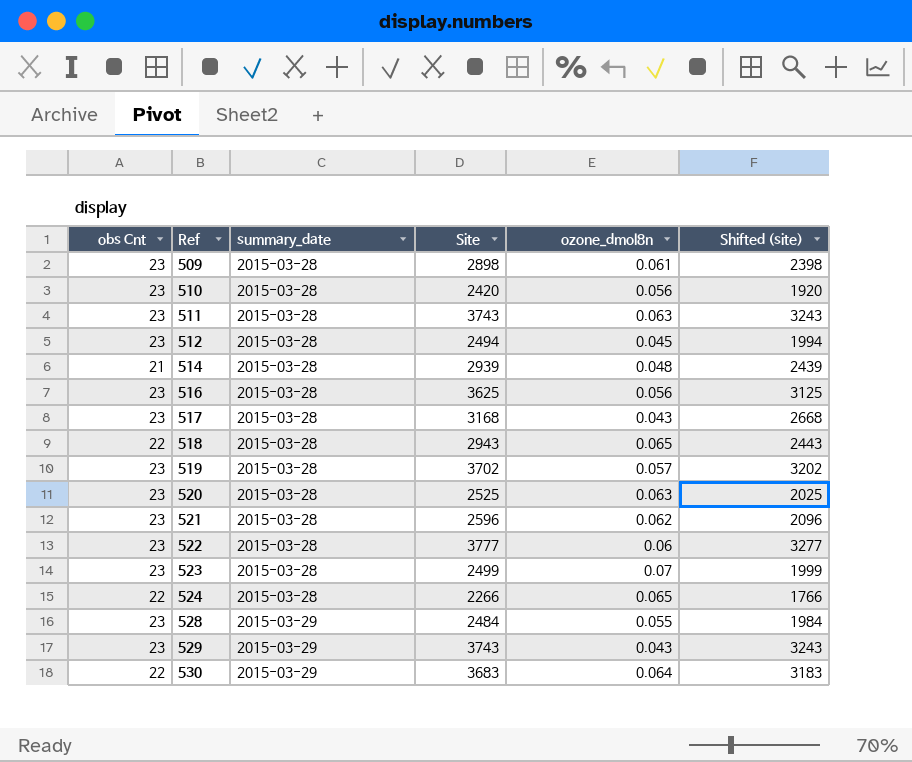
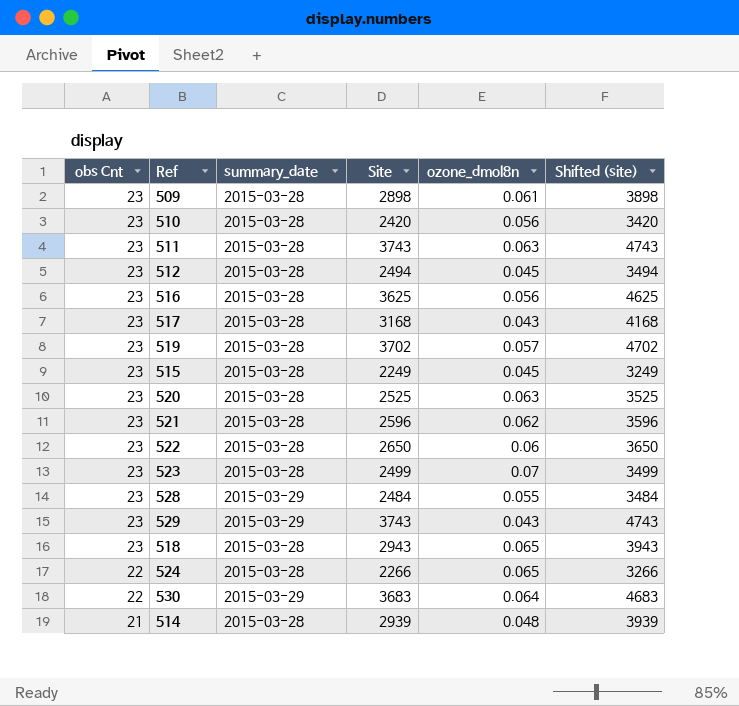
row order: Ref ascending -> obs Cnt descending
column Shifted (site) | formula: [Site] - 500 -> [Site] + 1000
row 515: none -> 23 | 2015-03-28 | 2249 | 0.045 | 3249
522 | Site: 3777 -> 2650
518 | obs Cnt: 22 -> 23

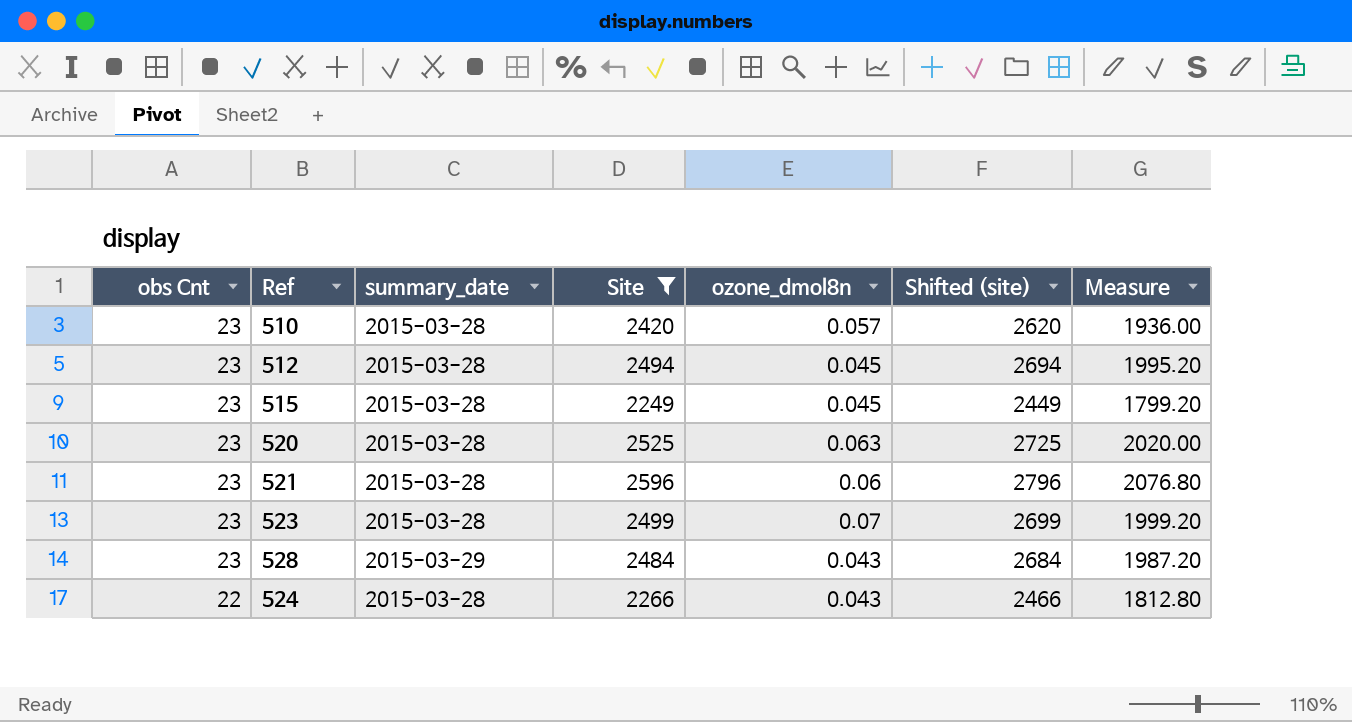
filter: none -> Site <= 2596
column Shifted (site) | formula: [Site] + 1000 -> [Site] + 200
column Measure | formula: none -> [Site] * 0.8
510 | ozone_dmol8n: 0.056 -> 0.057
521 | ozone_dmol8n: 0.062 -> 0.06
528 | ozone_dmol8n: 0.055 -> 0.043
524 | ozone_dmol8n: 0.065 -> 0.043

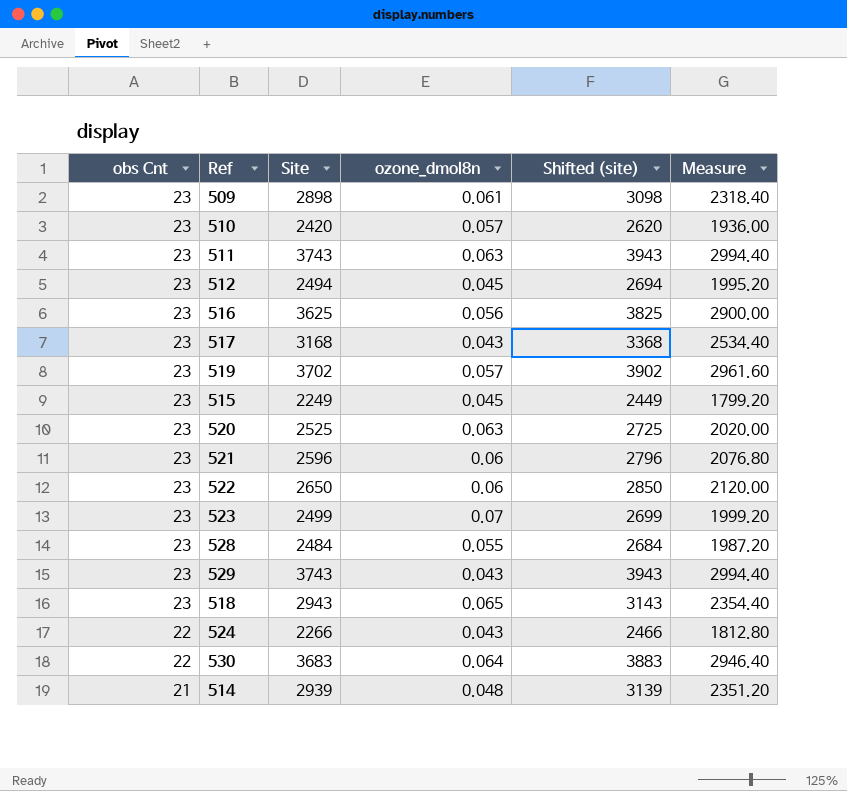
filter: Site <= 2596 -> none
column summary_date | position: 3 -> none
528 | ozone_dmol8n: 0.043 -> 0.055

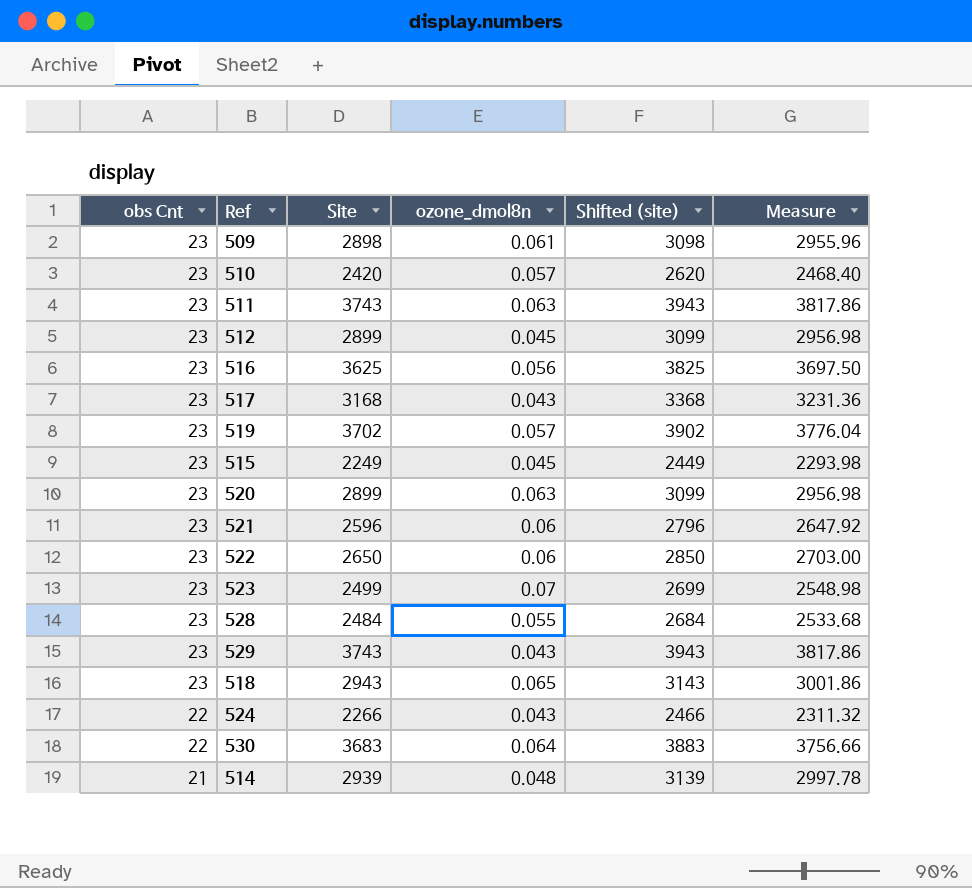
column Measure | formula: [Site] * 0.8 -> [Site] * 1.02
512 | Site: 2494 -> 2899
512 | Shifted (site): 2694 -> 3099
520 | Site: 2525 -> 2899
520 | Shifted (site): 2725 -> 3099

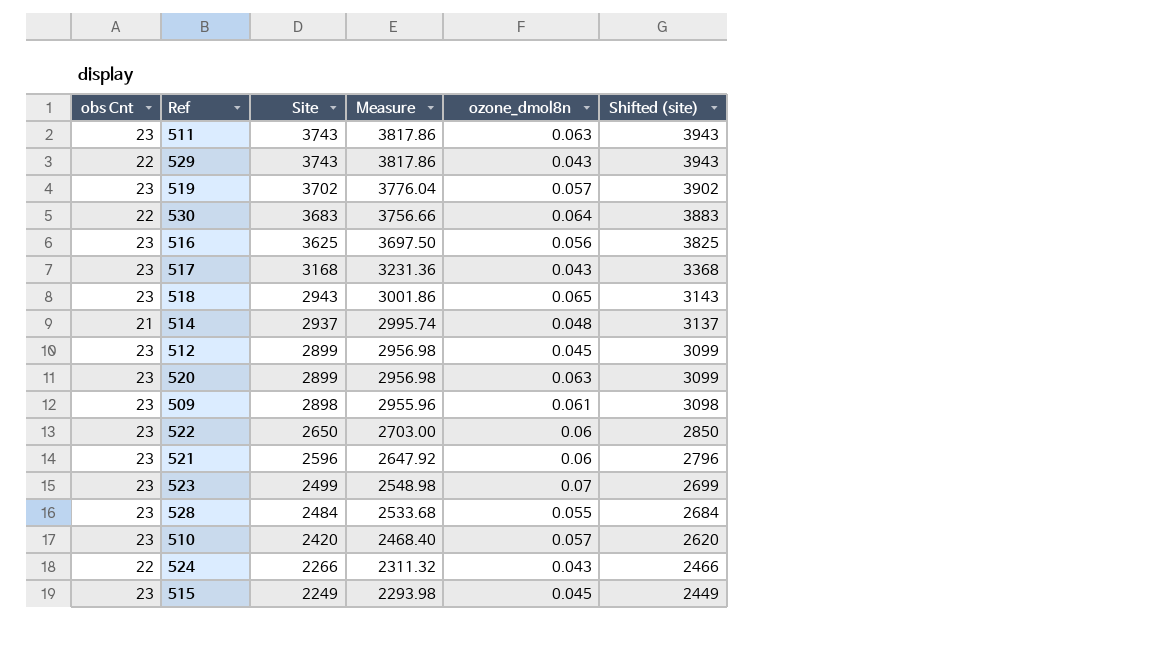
row order: obs Cnt descending -> Site descending
column Measure | position: 6 -> 4
529 | obs Cnt: 23 -> 22
514 | Site: 2939 -> 2937
514 | Measure: 2997.78 -> 2995.74
514 | Shifted (site): 3139 -> 3137

